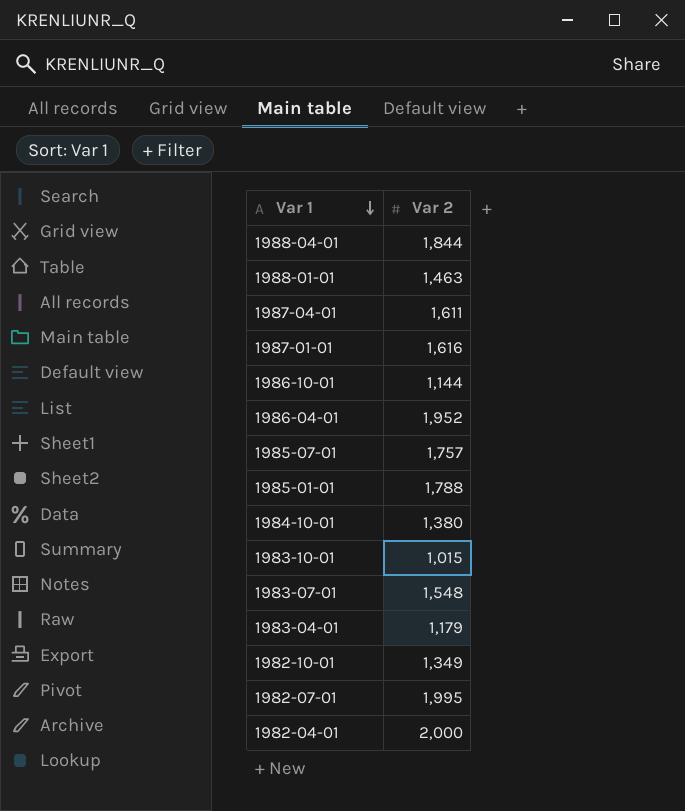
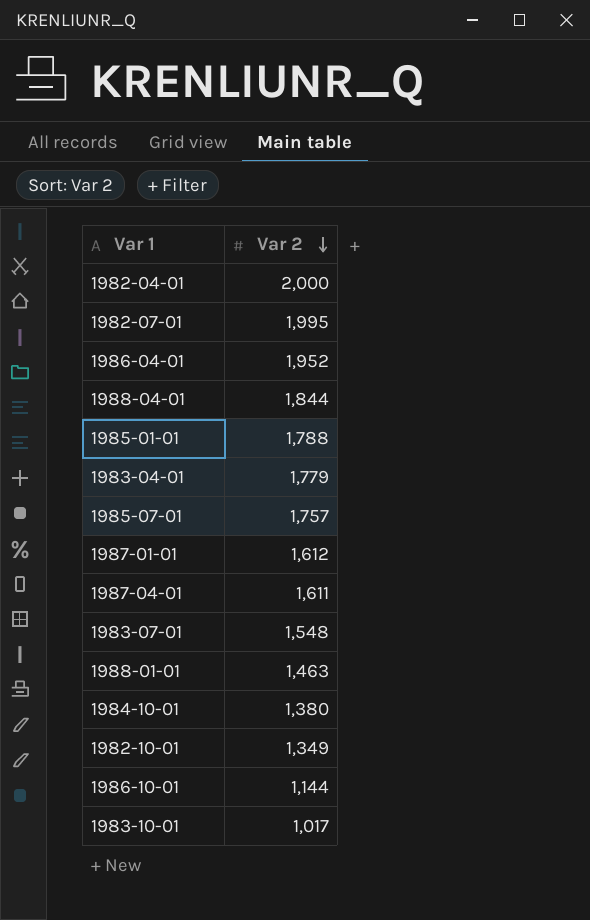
row order: Var 1 descending -> Var 2 descending
1983-04-01 | Var 2: 1,179 -> 1,779
1987-01-01 | Var 2: 1,616 -> 1,612
1983-10-01 | Var 2: 1,015 -> 1,017

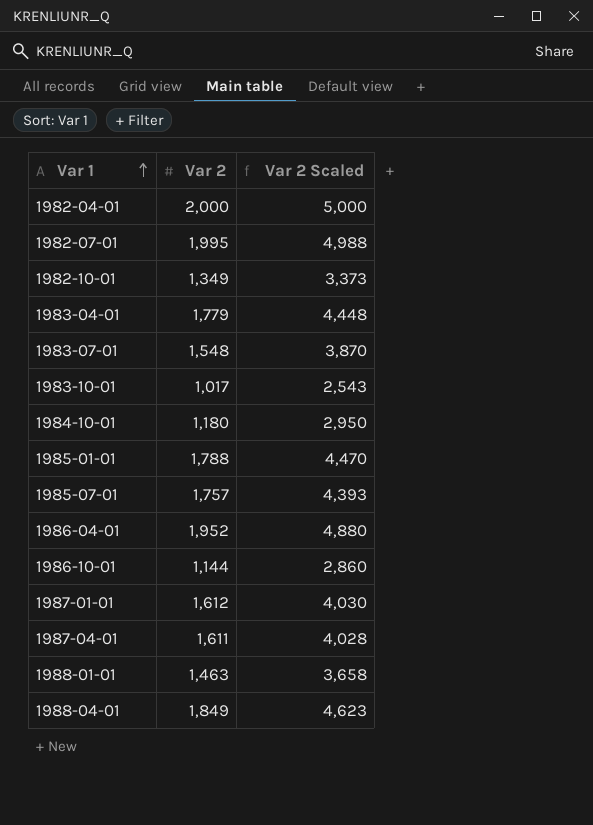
row order: Var 2 descending -> Var 1 ascending
column Var 2 Scaled | formula: none -> [Var 2] * 2.5
1984-10-01 | Var 2: 1,380 -> 1,180
1988-04-01 | Var 2: 1,844 -> 1,849

